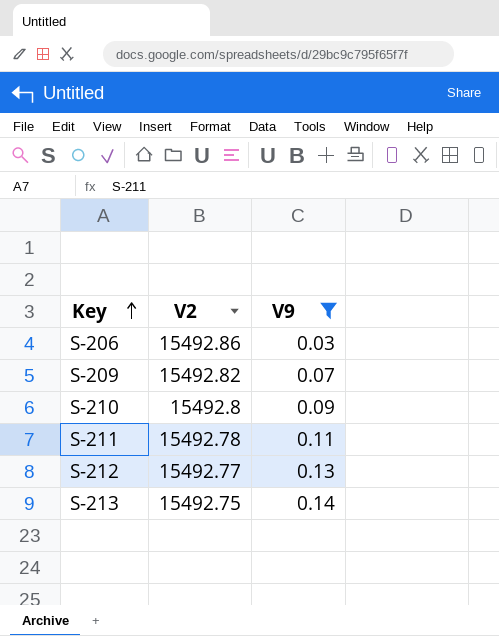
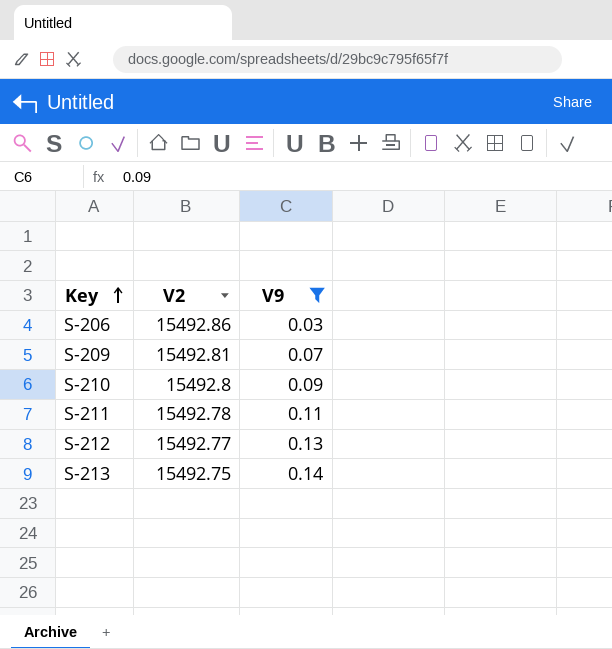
S-209 | V2: 15492.82 -> 15492.81

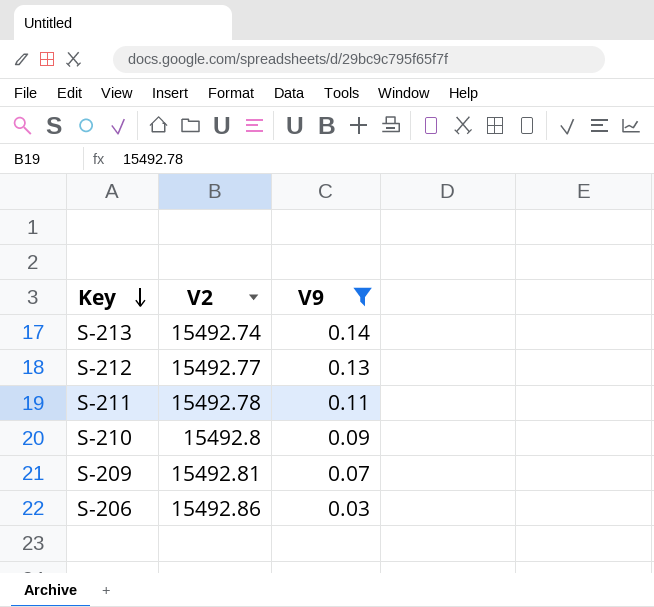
row order: Key ascending -> Key descending
S-213 | V2: 15492.75 -> 15492.74

